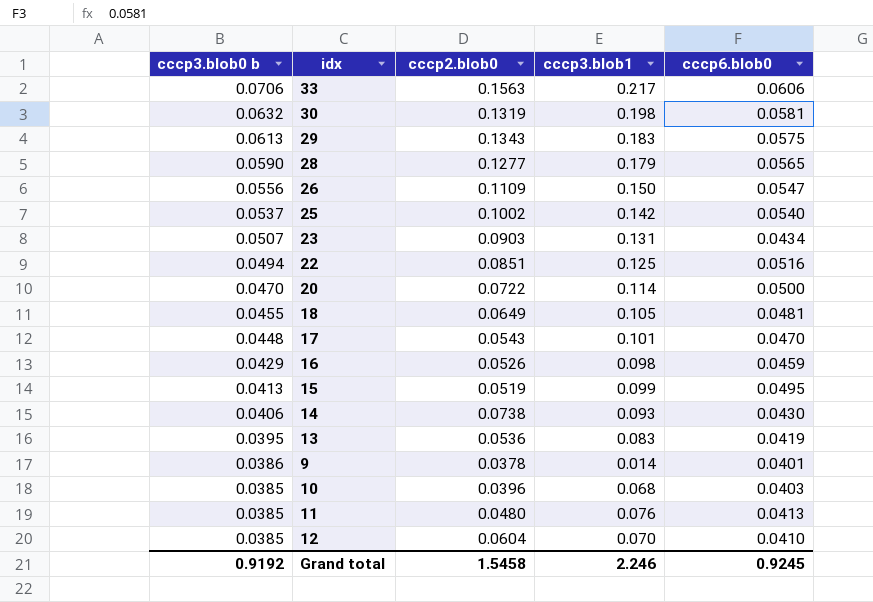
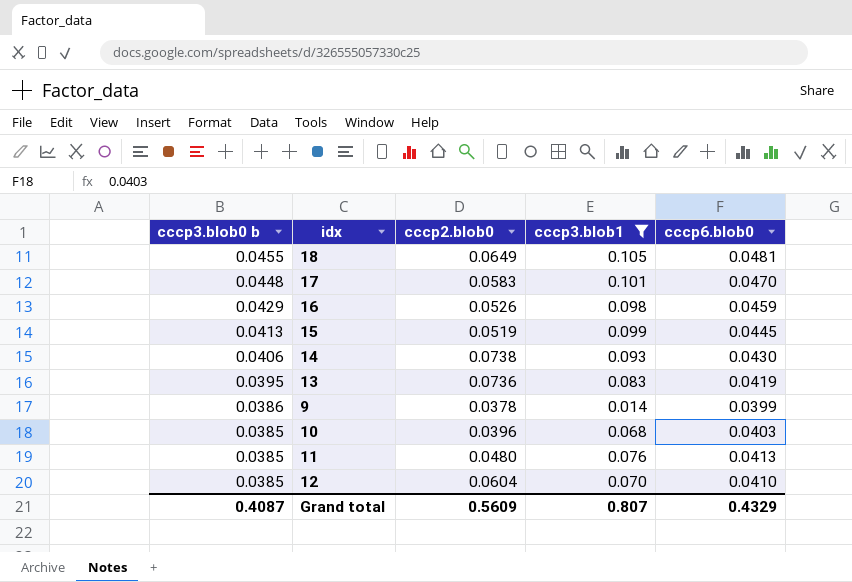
filter: none -> cccp3.blob1 <= 0.105
17 | cccp2.blob0: 0.0543 -> 0.0583
15 | cccp6.blob0: 0.0495 -> 0.0445
13 | cccp2.blob0: 0.0536 -> 0.0736
9 | cccp6.blob0: 0.0401 -> 0.0399
Grand total | cccp3.blob0 b: 0.9192 -> 0.4087
Grand total | cccp2.blob0: 1.5458 -> 0.5609
Grand total | cccp3.blob1: 2.246 -> 0.807
Grand total | cccp6.blob0: 0.9245 -> 0.4329

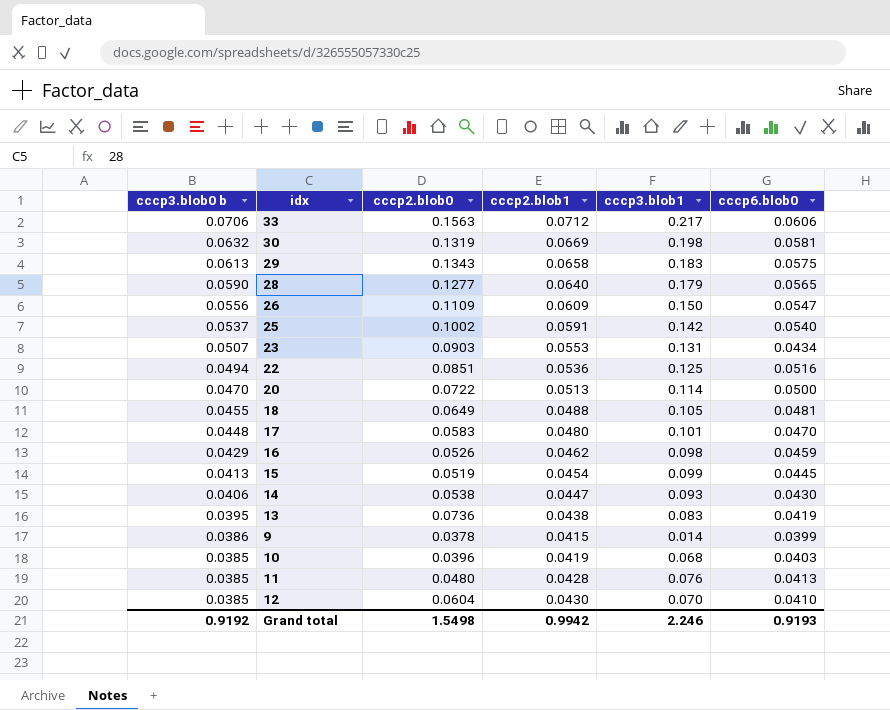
filter: cccp3.blob1 <= 0.105 -> none
column cccp2.blob1 | position: none -> 4
14 | cccp2.blob0: 0.0738 -> 0.0538
Grand total | cccp3.blob0 b: 0.4087 -> 0.9192
Grand total | cccp2.blob0: 0.5609 -> 1.5498
Grand total | cccp3.blob1: 0.807 -> 2.246
Grand total | cccp6.blob0: 0.4329 -> 0.9193

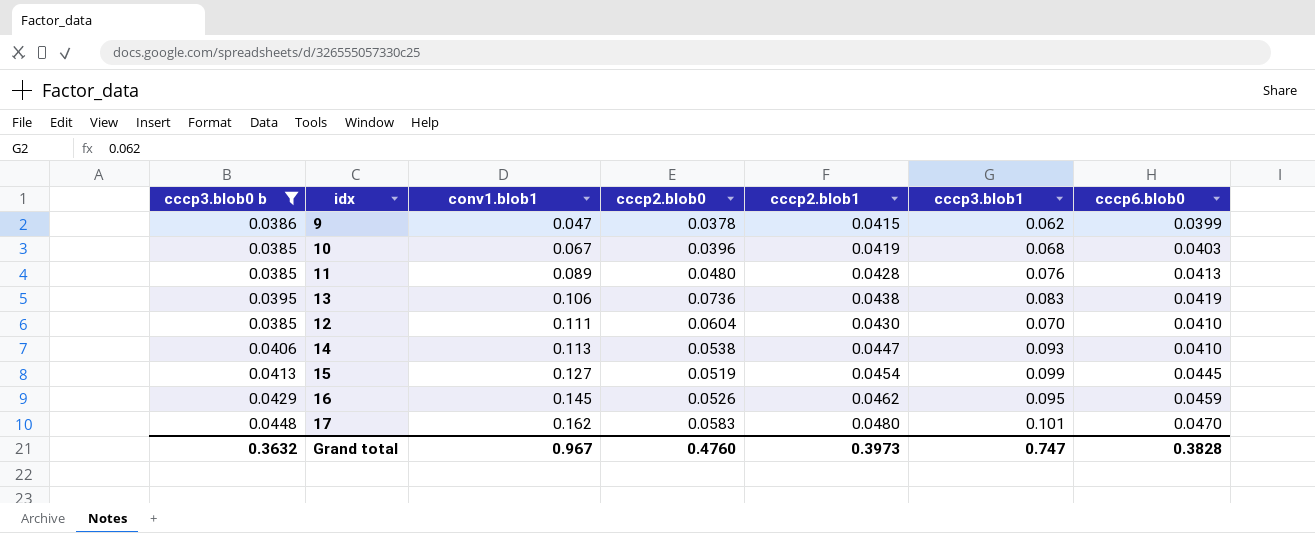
filter: none -> cccp3.blob0 b <= 0.0448
row order: cccp3.blob0 b descending -> conv1.blob1 ascending
column conv1.blob1 | position: none -> 3
9 | cccp3.blob1: 0.014 -> 0.062
14 | cccp6.blob0: 0.0430 -> 0.0410
16 | cccp3.blob1: 0.098 -> 0.095
Grand total | cccp3.blob0 b: 0.9192 -> 0.3632
Grand total | cccp2.blob0: 1.5498 -> 0.4760
Grand total | cccp2.blob1: 0.9942 -> 0.3973
Grand total | cccp3.blob1: 2.246 -> 0.747
Grand total | cccp6.blob0: 0.9193 -> 0.3828

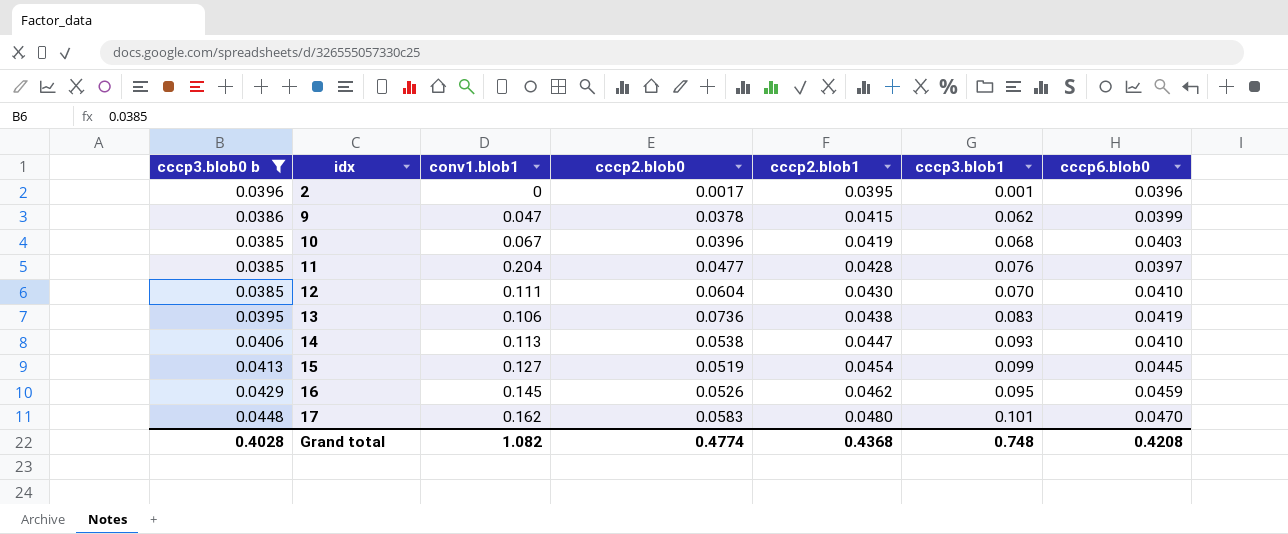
row order: conv1.blob1 ascending -> idx ascending
row 2: none -> 0.0396 | 0 | 0.0017 | 0.0395 | 0.001 | 0.0396
11 | conv1.blob1: 0.089 -> 0.204
11 | cccp2.blob0: 0.0480 -> 0.0477
11 | cccp6.blob0: 0.0413 -> 0.0397
Grand total | cccp3.blob0 b: 0.3632 -> 0.4028
Grand total | conv1.blob1: 0.967 -> 1.082
Grand total | cccp2.blob0: 0.4760 -> 0.4774
Grand total | cccp2.blob1: 0.3973 -> 0.4368
Grand total | cccp3.blob1: 0.747 -> 0.748
Grand total | cccp6.blob0: 0.3828 -> 0.4208

